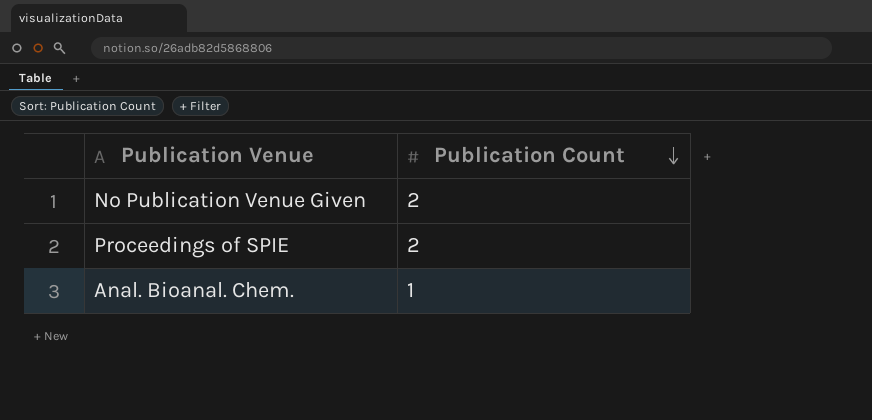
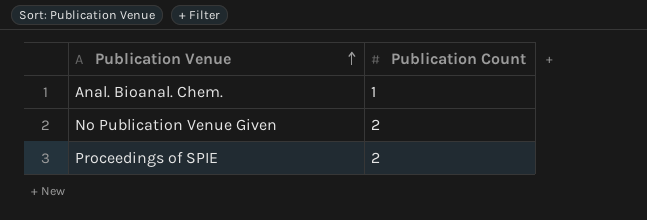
row order: Publication Count descending -> Publication Venue ascending

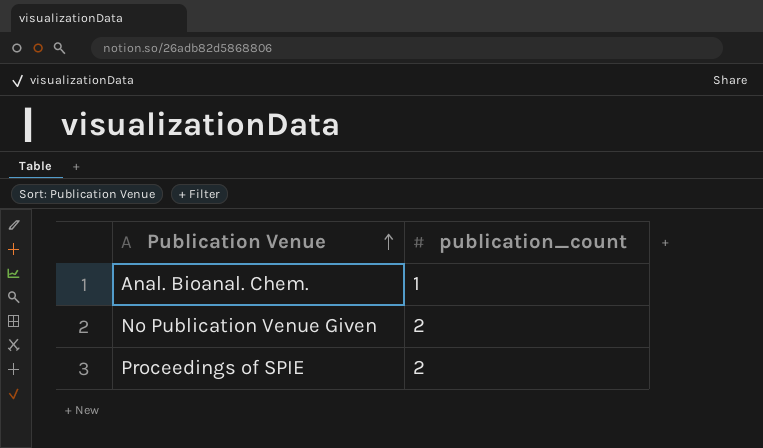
column name: Publication Count -> publication_count

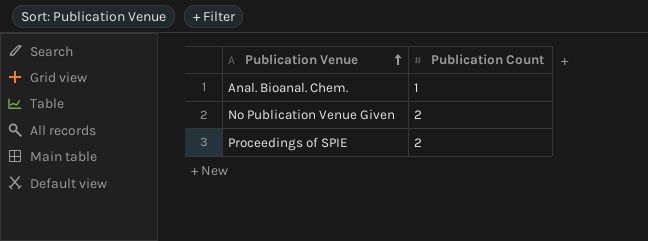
column name: publication_count -> Publication Count

